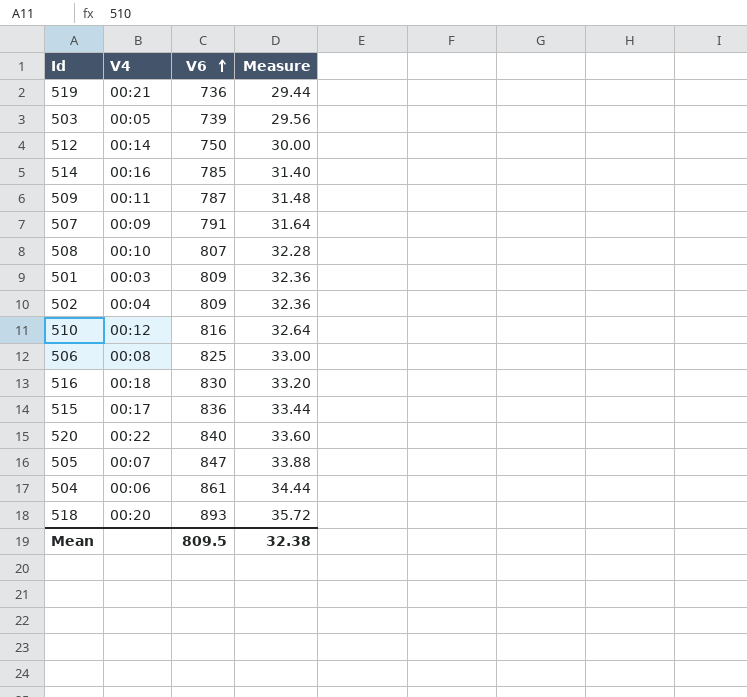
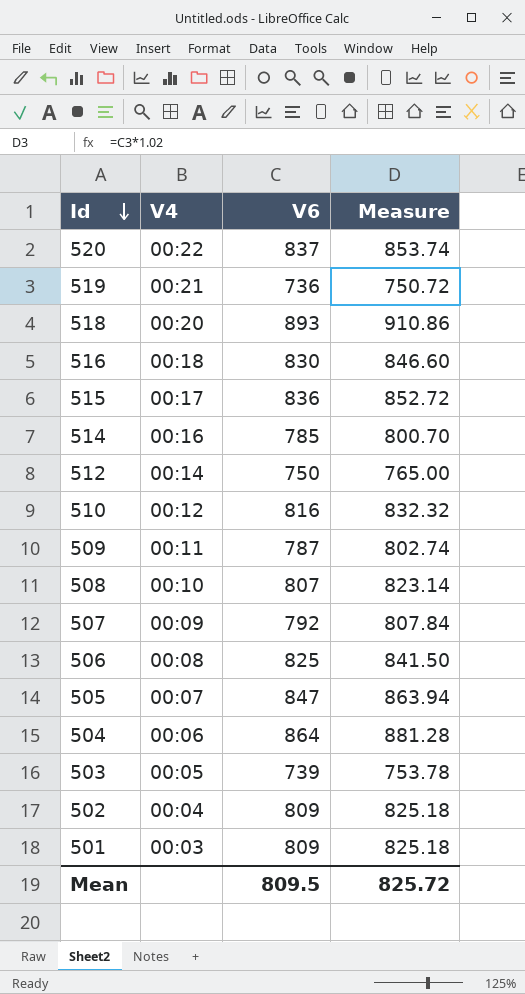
row order: V6 ascending -> Id descending
column Measure | formula: [V6] * 0.04 -> [V6] * 1.02
520 | V6: 840 -> 837
507 | V6: 791 -> 792
504 | V6: 861 -> 864
Mean | Measure: 32.38 -> 825.72

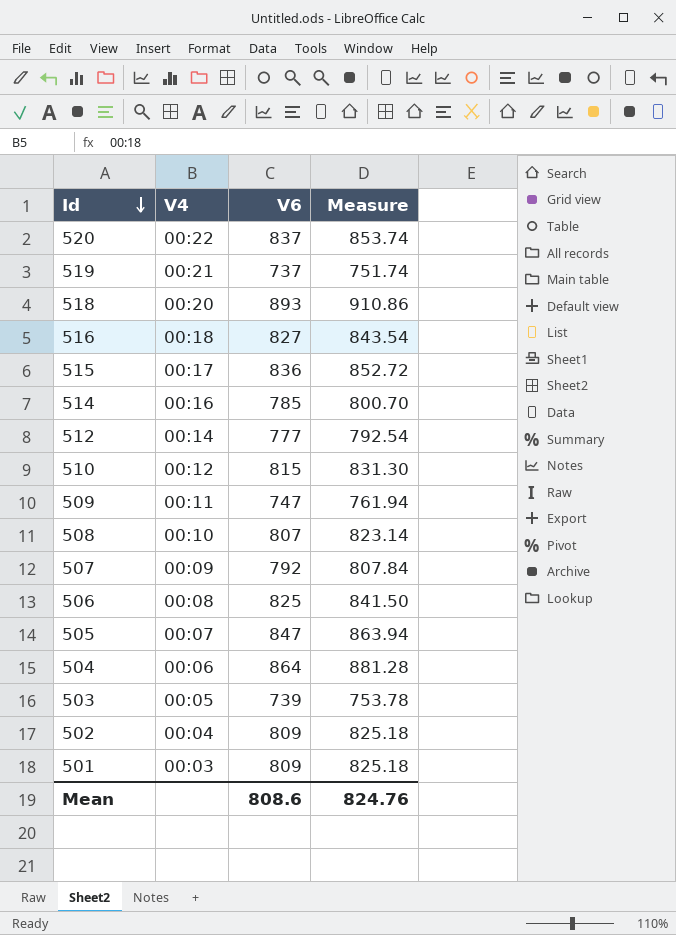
519 | V6: 736 -> 737
519 | Measure: 750.72 -> 751.74
516 | V6: 830 -> 827
516 | Measure: 846.60 -> 843.54
512 | V6: 750 -> 777
512 | Measure: 765.00 -> 792.54
510 | V6: 816 -> 815
510 | Measure: 832.32 -> 831.30
509 | V6: 787 -> 747
509 | Measure: 802.74 -> 761.94
Mean | V6: 809.5 -> 808.6
Mean | Measure: 825.72 -> 824.76

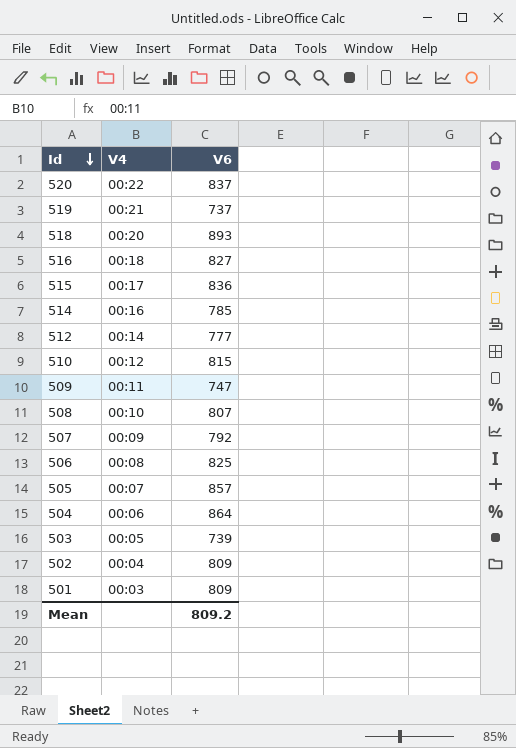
column Measure | formula: [V6] * 1.02 -> none
505 | V6: 847 -> 857
Mean | V6: 808.6 -> 809.2

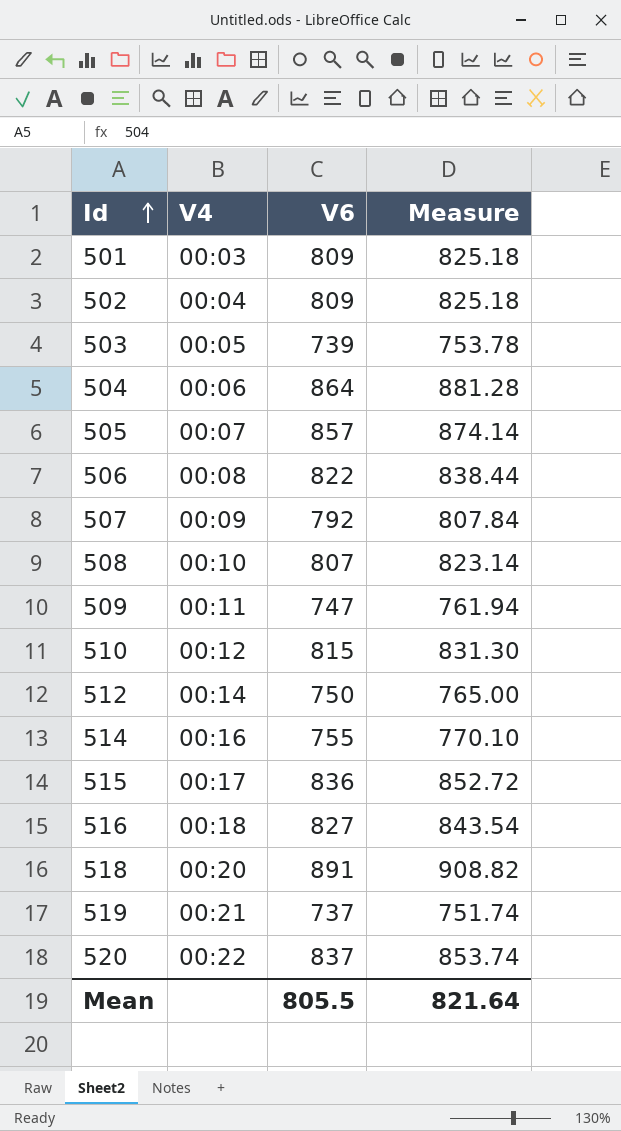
row order: Id descending -> Id ascending
column Measure | formula: none -> [V6] * 1.02
506 | V6: 825 -> 822
512 | V6: 777 -> 750
514 | V6: 785 -> 755
518 | V6: 893 -> 891
Mean | V6: 809.2 -> 805.5

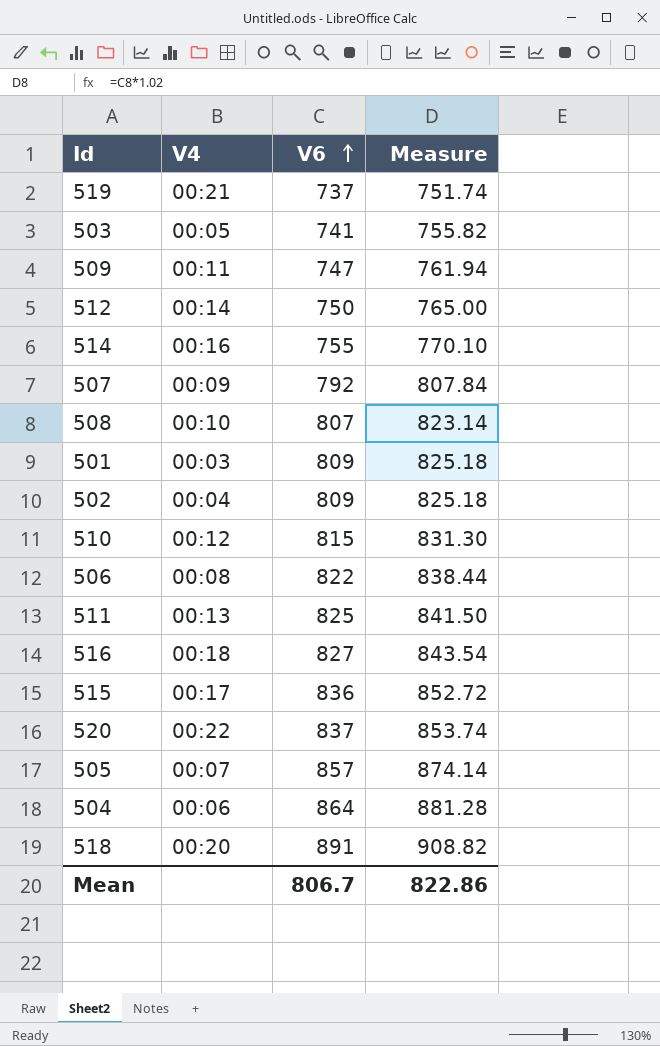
row order: Id ascending -> V6 ascending
503 | V6: 739 -> 741
503 | Measure: 753.78 -> 755.82
row 511: none -> 00:13 | 825 | 841.50
Mean | V6: 805.5 -> 806.7
Mean | Measure: 821.64 -> 822.86

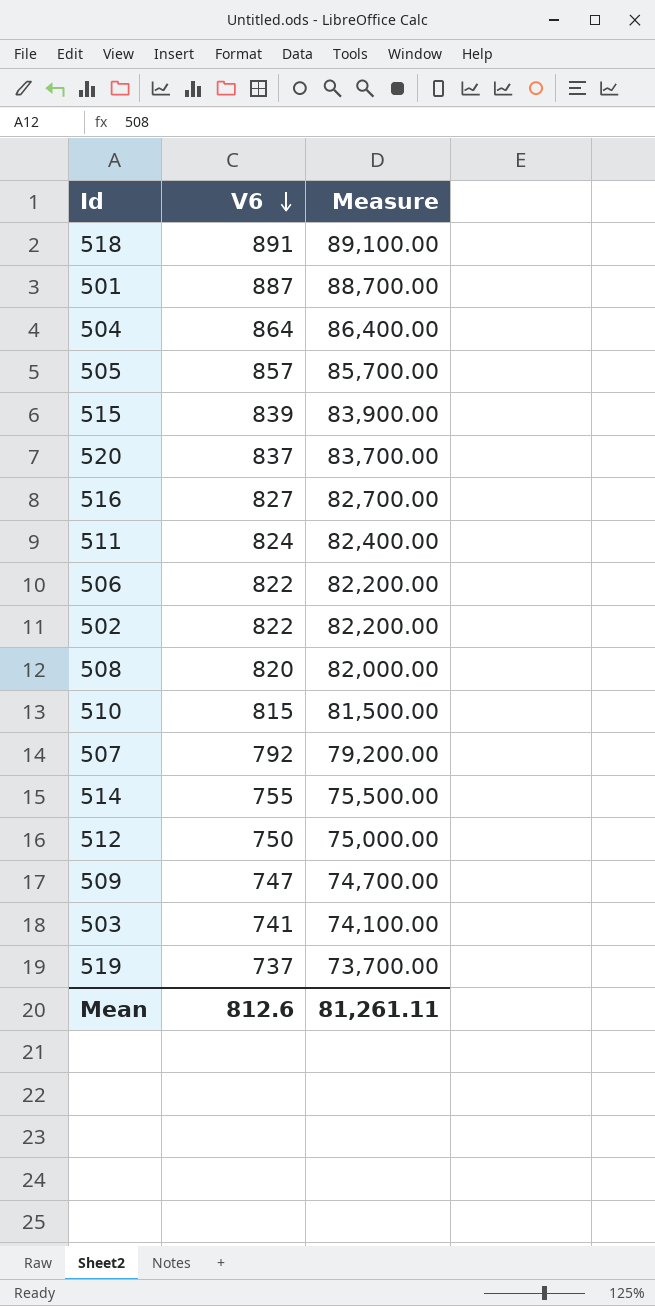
row order: V6 ascending -> V6 descending
column V4 | position: 2 -> none
column Measure | formula: [V6] * 1.02 -> [V6] * 100
501 | V6: 809 -> 887
515 | V6: 836 -> 839
511 | V6: 825 -> 824
502 | V6: 809 -> 822
508 | V6: 807 -> 820
Mean | V6: 806.7 -> 812.6
Mean | Measure: 822.86 -> 81,261.11

